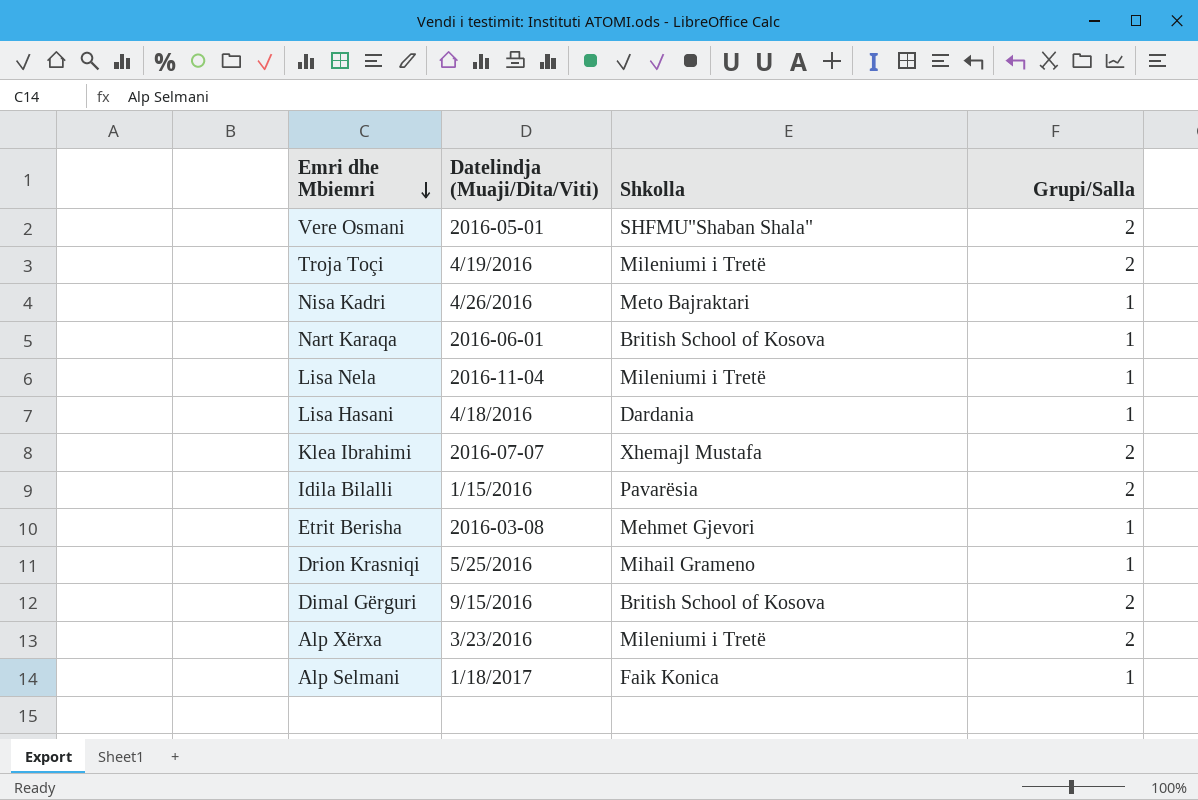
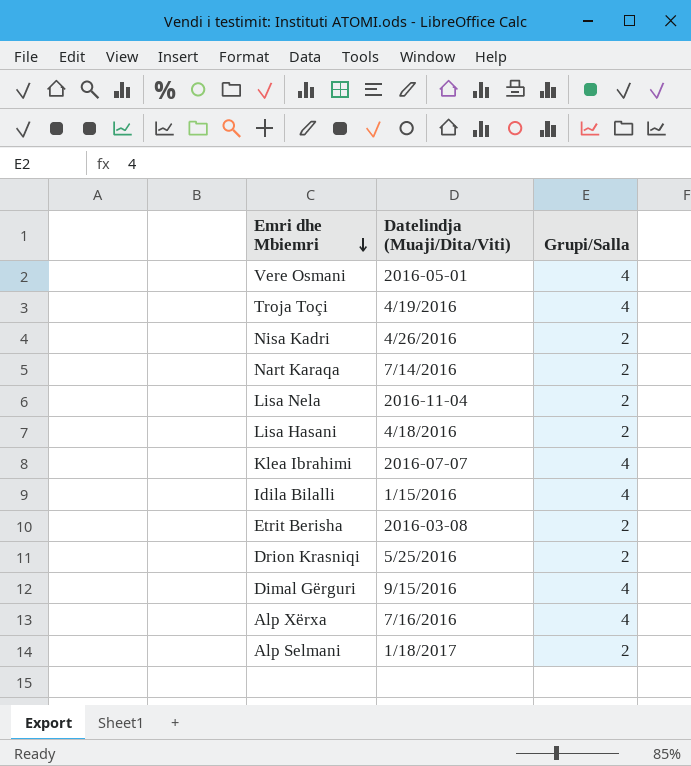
column Shkolla | position: 3 -> none
Vere Osmani | Grupi/Salla: 2 -> 4
Troja Toçi | Grupi/Salla: 2 -> 4
Nisa Kadri | Grupi/Salla: 1 -> 2
Nart Karaqa | Datelindja (Muaji/Dita/Viti): 2016-06-01 -> 7/14/2016
Nart Karaqa | Grupi/Salla: 1 -> 2
Lisa Nela | Grupi/Salla: 1 -> 2
Lisa Hasani | Grupi/Salla: 1 -> 2
Klea Ibrahimi | Grupi/Salla: 2 -> 4
Idila Bilalli | Grupi/Salla: 2 -> 4
Etrit Berisha | Grupi/Salla: 1 -> 2
Drion Krasniqi | Grupi/Salla: 1 -> 2
Dimal Gërguri | Grupi/Salla: 2 -> 4
Alp Xërxa | Datelindja (Muaji/Dita/Viti): 3/23/2016 -> 7/16/2016
Alp Xërxa | Grupi/Salla: 2 -> 4
Alp Selmani | Grupi/Salla: 1 -> 2

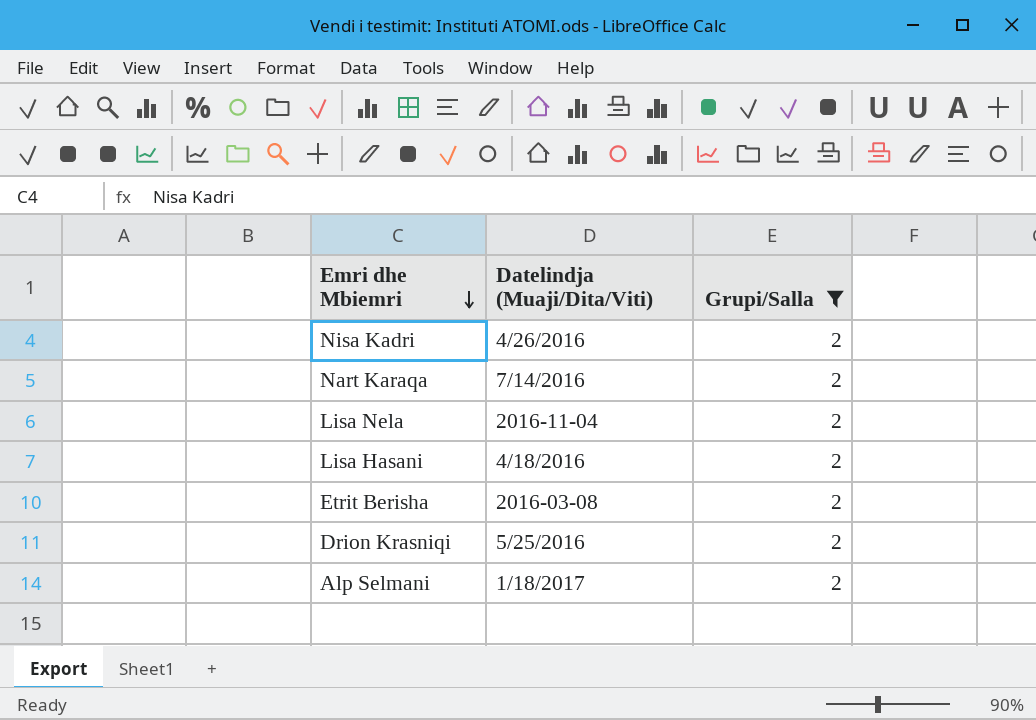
filter: none -> Grupi/Salla = 2

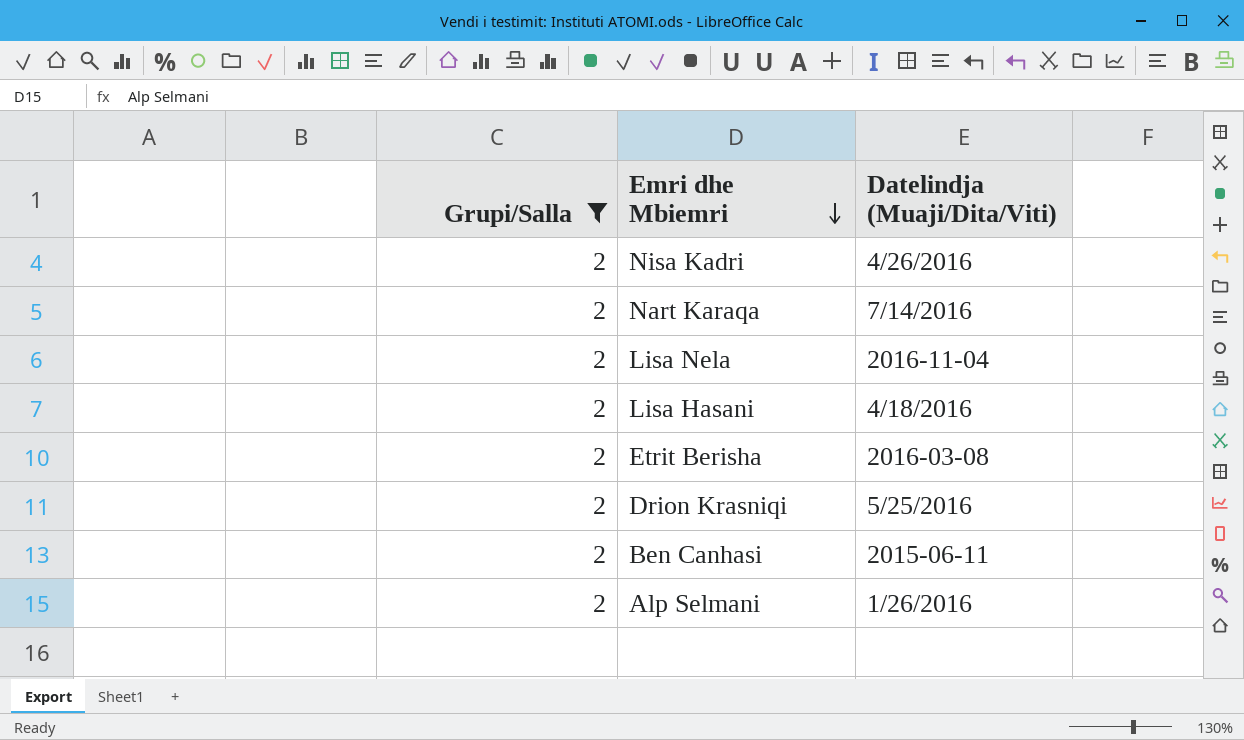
column Grupi/Salla | position: 3 -> 1
row Ben Canhasi: none -> 2 | 2015-06-11
Alp Selmani | Datelindja (Muaji/Dita/Viti): 1/18/2017 -> 1/26/2016

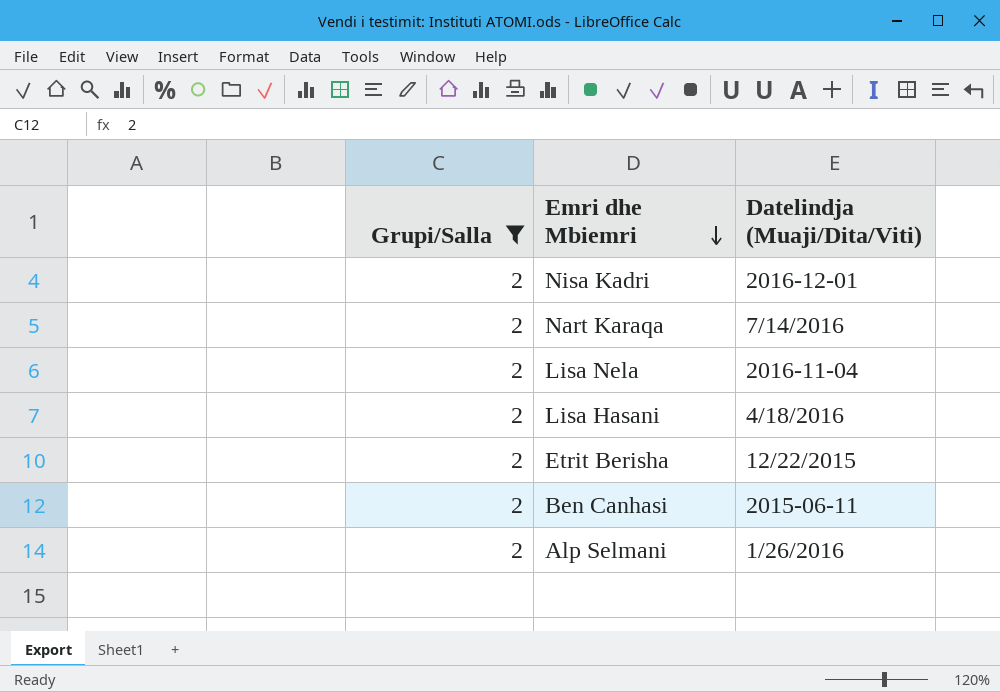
row Drion Krasniqi: 2 | 5/25/2016 -> none
Nisa Kadri | Datelindja (Muaji/Dita/Viti): 4/26/2016 -> 2016-12-01
Etrit Berisha | Datelindja (Muaji/Dita/Viti): 2016-03-08 -> 12/22/2015

